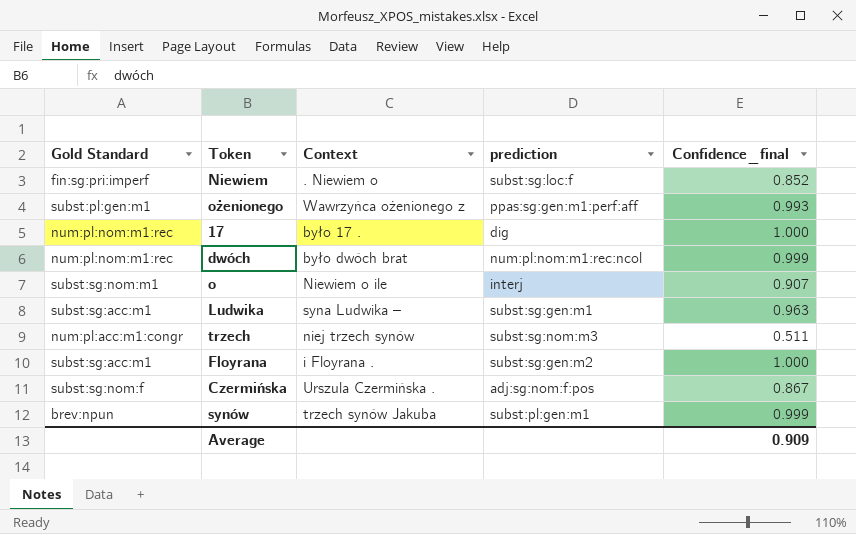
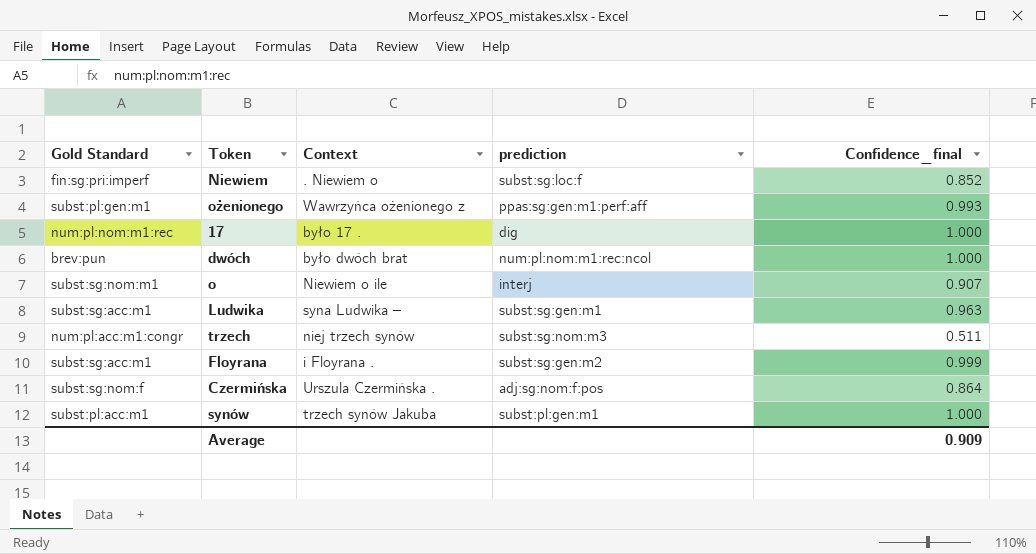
dwóch | Gold Standard: num:pl:nom:m1:rec -> brev:pun
dwóch | Confidence_final: 0.999 -> 1.000
Floyrana | Confidence_final: 1.000 -> 0.999
Czermińska | Confidence_final: 0.867 -> 0.864
synów | Gold Standard: brev:npun -> subst:pl:acc:m1
synów | Confidence_final: 0.999 -> 1.000

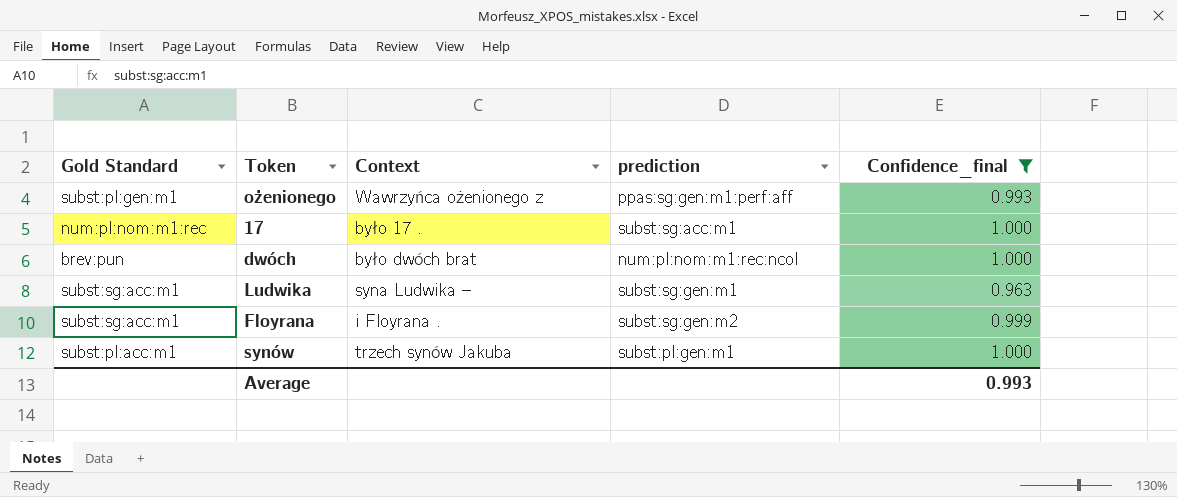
filter: none -> Confidence_final >= 0.963
17 | prediction: dig -> subst:sg:acc:m1
Average | Confidence_final: 0.909 -> 0.993

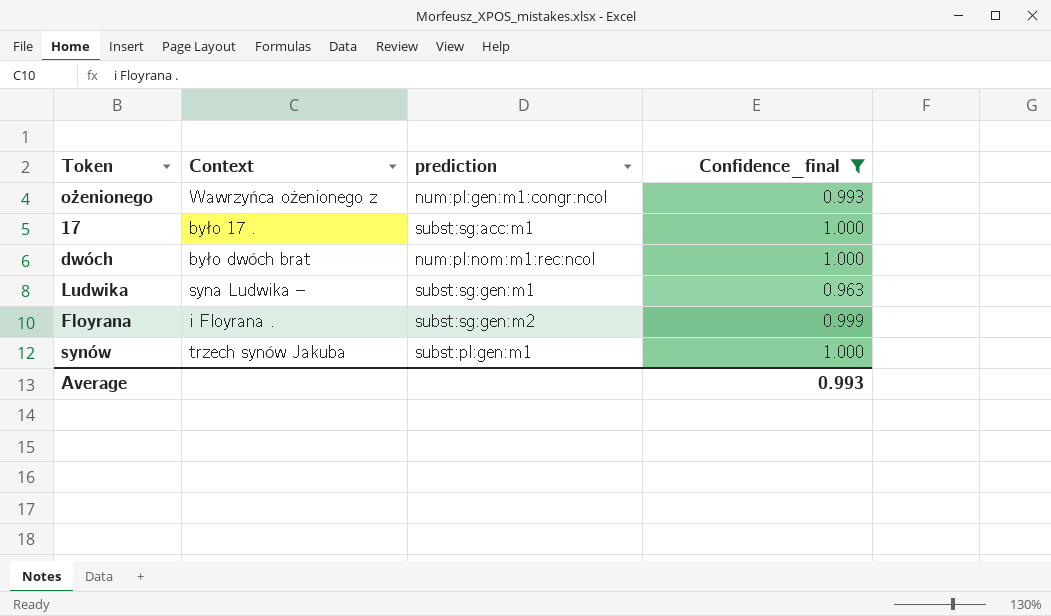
column Gold Standard | position: 1 -> none
ożenionego | prediction: ppas:sg:gen:m1:perf:aff -> num:pl:gen:m1:congr:ncol

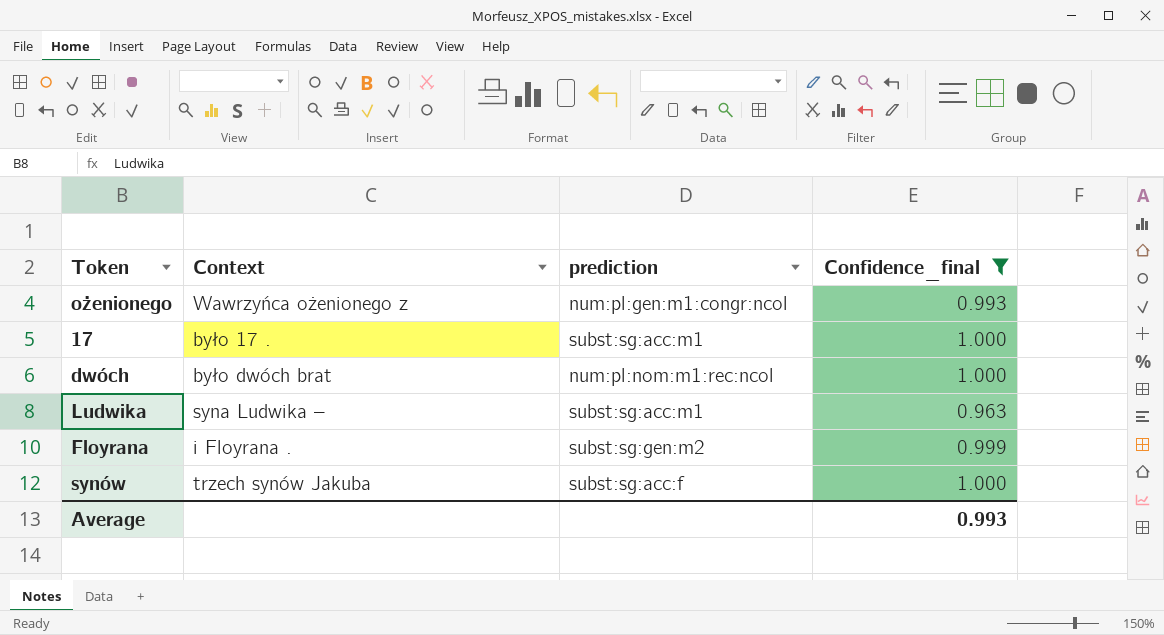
Ludwika | prediction: subst:sg:gen:m1 -> subst:sg:acc:m1
synów | prediction: subst:pl:gen:m1 -> subst:sg:acc:f

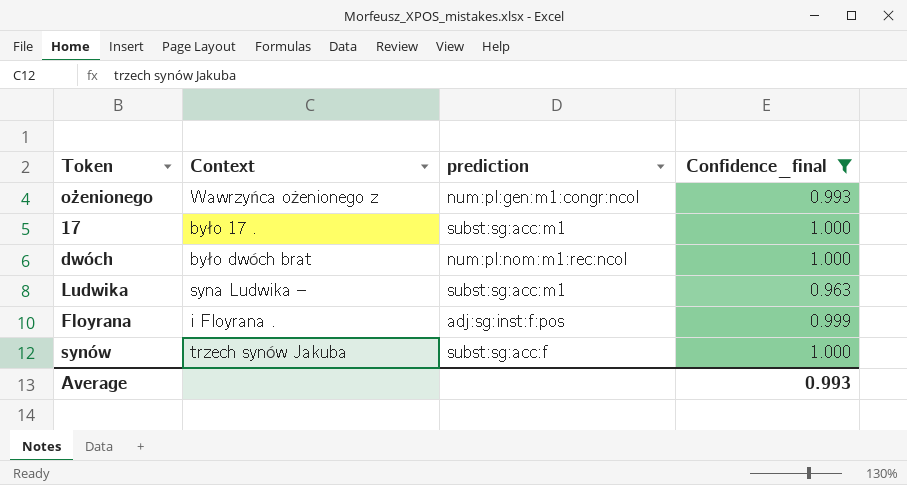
Floyrana | prediction: subst:sg:gen:m2 -> adj:sg:inst:f:pos

